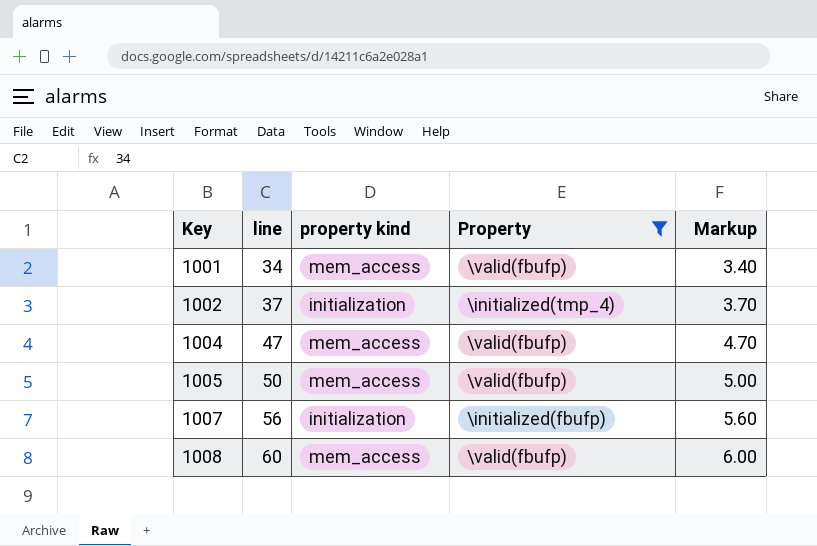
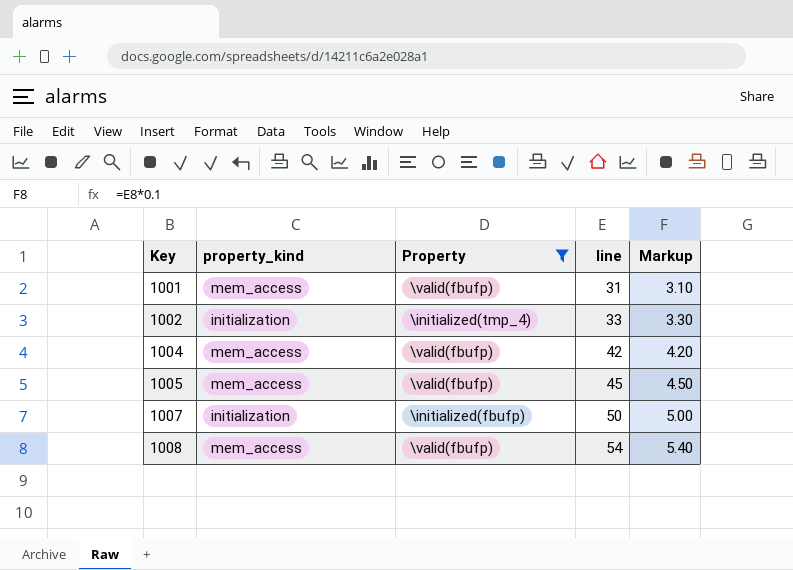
column name: property kind -> property_kind
column line | position: 2 -> 4
1001 | line: 34 -> 31
1001 | Markup: 3.40 -> 3.10
1002 | line: 37 -> 33
1002 | Markup: 3.70 -> 3.30
1004 | line: 47 -> 42
1004 | Markup: 4.70 -> 4.20
1005 | line: 50 -> 45
1005 | Markup: 5.00 -> 4.50
1007 | line: 56 -> 50
1007 | Markup: 5.60 -> 5.00
1008 | line: 60 -> 54
1008 | Markup: 6.00 -> 5.40

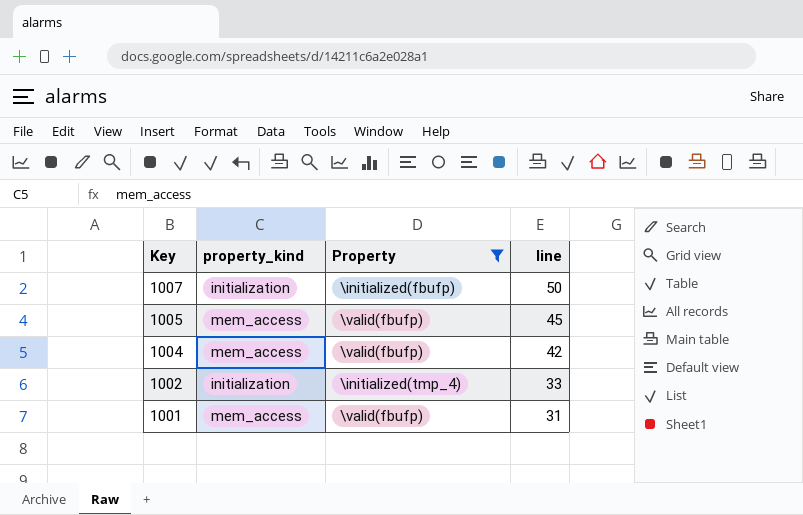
row order: Key ascending -> Key descending
column Markup | formula: [line] * 0.1 -> none
row 1008: mem_access | \valid(fbufp) | 54 | 5.40 -> none

